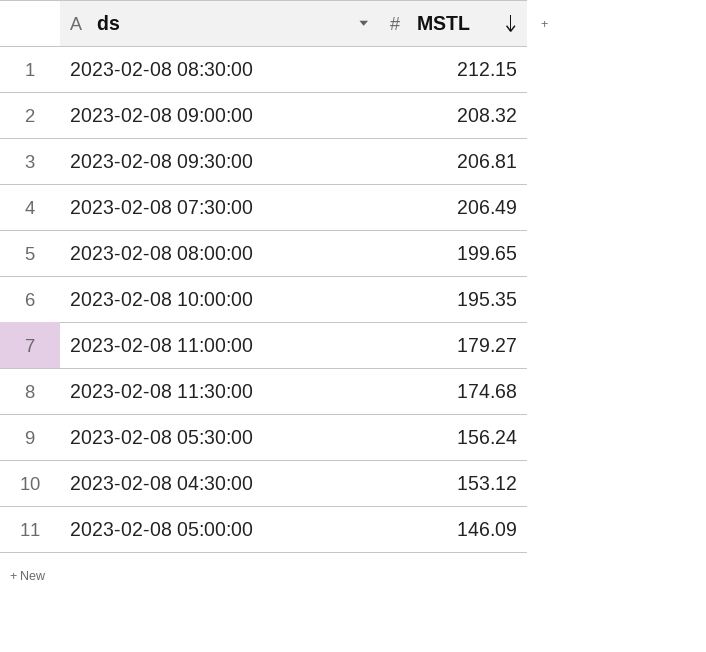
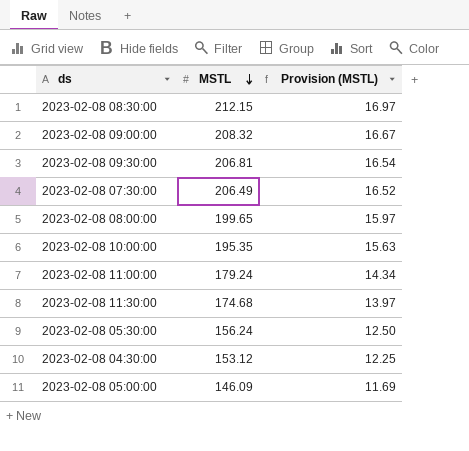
column Provision (MSTL) | formula: none -> [MSTL] * 0.08
2023-02-08 11:00:00 | MSTL: 179.27 -> 179.24

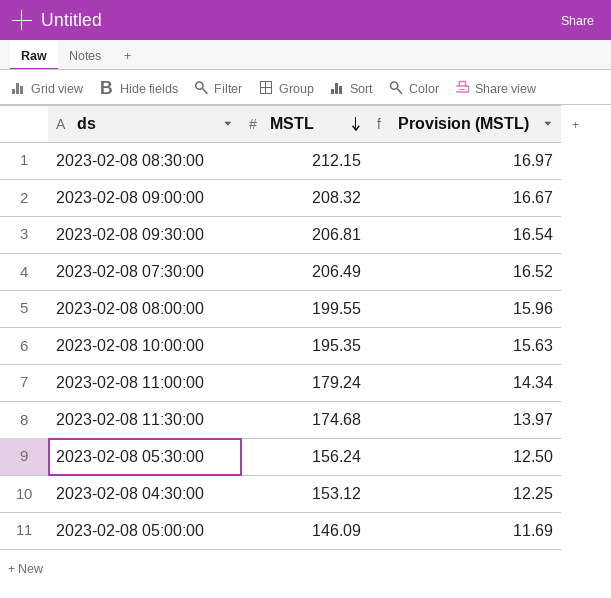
2023-02-08 08:00:00 | MSTL: 199.65 -> 199.55
2023-02-08 08:00:00 | Provision (MSTL): 15.97 -> 15.96

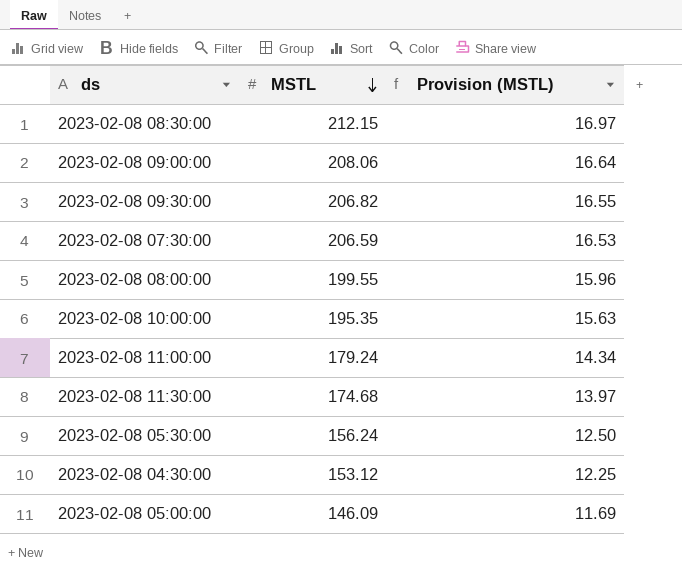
2023-02-08 09:00:00 | MSTL: 208.32 -> 208.06
2023-02-08 09:00:00 | Provision (MSTL): 16.67 -> 16.64
2023-02-08 09:30:00 | MSTL: 206.81 -> 206.82
2023-02-08 09:30:00 | Provision (MSTL): 16.54 -> 16.55
2023-02-08 07:30:00 | MSTL: 206.49 -> 206.59
2023-02-08 07:30:00 | Provision (MSTL): 16.52 -> 16.53

